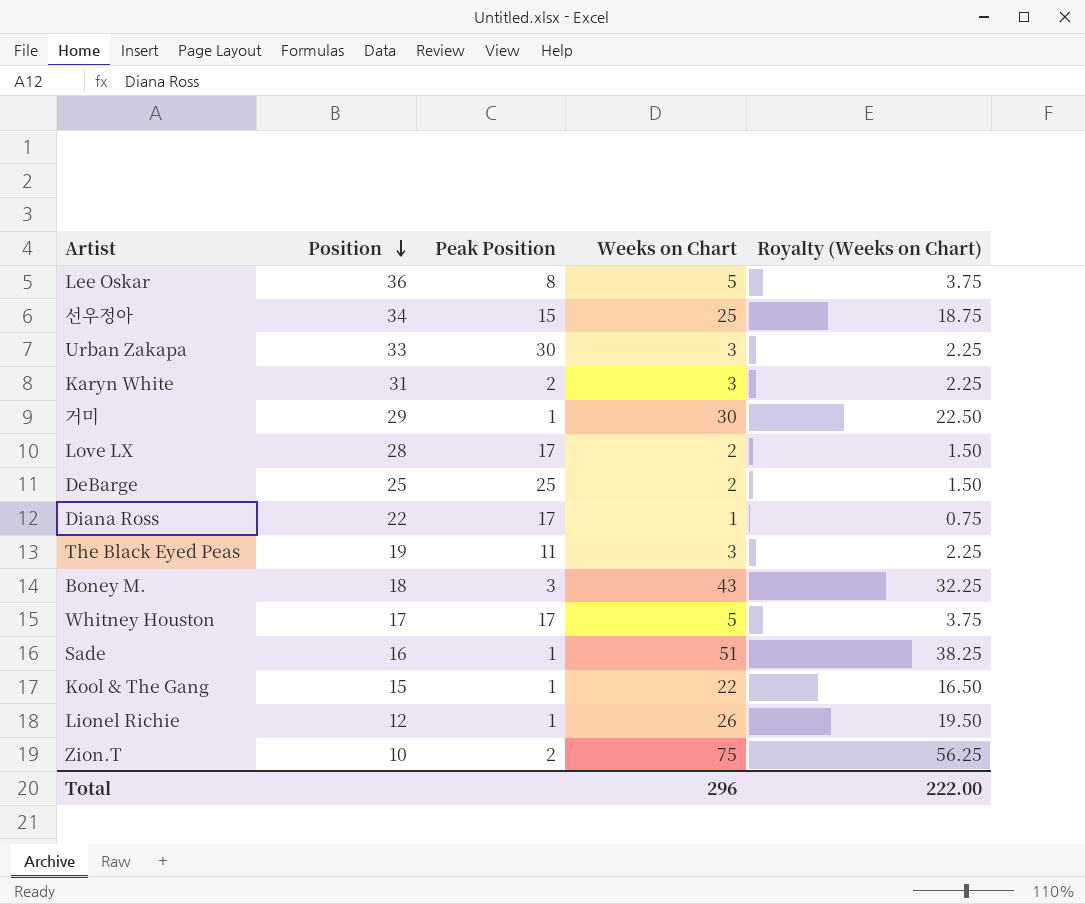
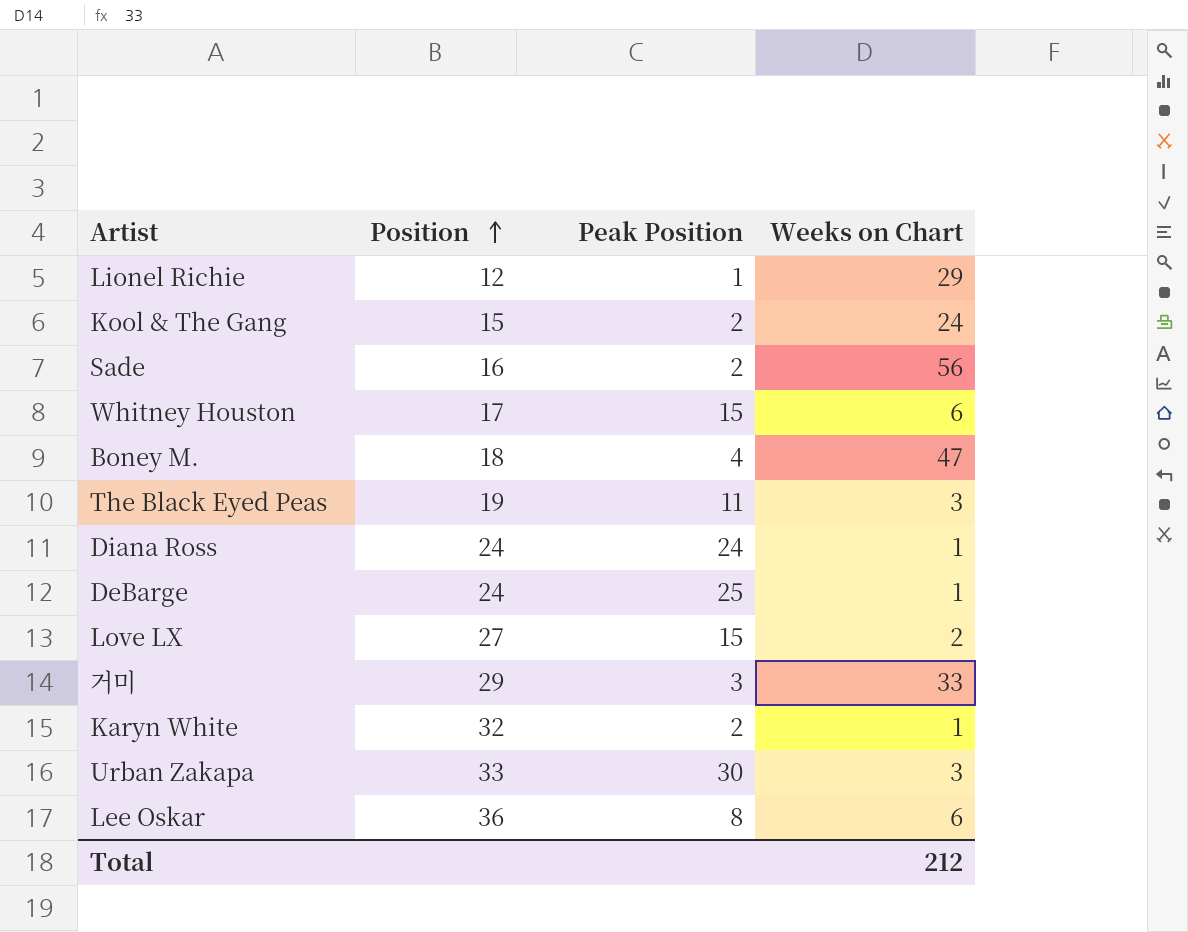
row order: Position descending -> Position ascending
column Royalty (Weeks on Chart) | formula: [Weeks on Chart] * 0.75 -> none
row 선우정아: 34 | 15 | 25 | 18.75 -> none
row Zion.T: 10 | 2 | 75 | 56.25 -> none
Lionel Richie | Weeks on Chart: 26 -> 29
Kool & The Gang | Peak Position: 1 -> 2
Kool & The Gang | Weeks on Chart: 22 -> 24
Sade | Peak Position: 1 -> 2
Sade | Weeks on Chart: 51 -> 56
Whitney Houston | Peak Position: 17 -> 15
Whitney Houston | Weeks on Chart: 5 -> 6
Boney M. | Peak Position: 3 -> 4
Boney M. | Weeks on Chart: 43 -> 47
Diana Ross | Position: 22 -> 24
Diana Ross | Peak Position: 17 -> 24
DeBarge | Position: 25 -> 24
DeBarge | Weeks on Chart: 2 -> 1
Love LX | Position: 28 -> 27
Love LX | Peak Position: 17 -> 15
거미 | Peak Position: 1 -> 3
거미 | Weeks on Chart: 30 -> 33
Karyn White | Position: 31 -> 32
Karyn White | Weeks on Chart: 3 -> 1
Lee Oskar | Weeks on Chart: 5 -> 6
Total | Weeks on Chart: 296 -> 212

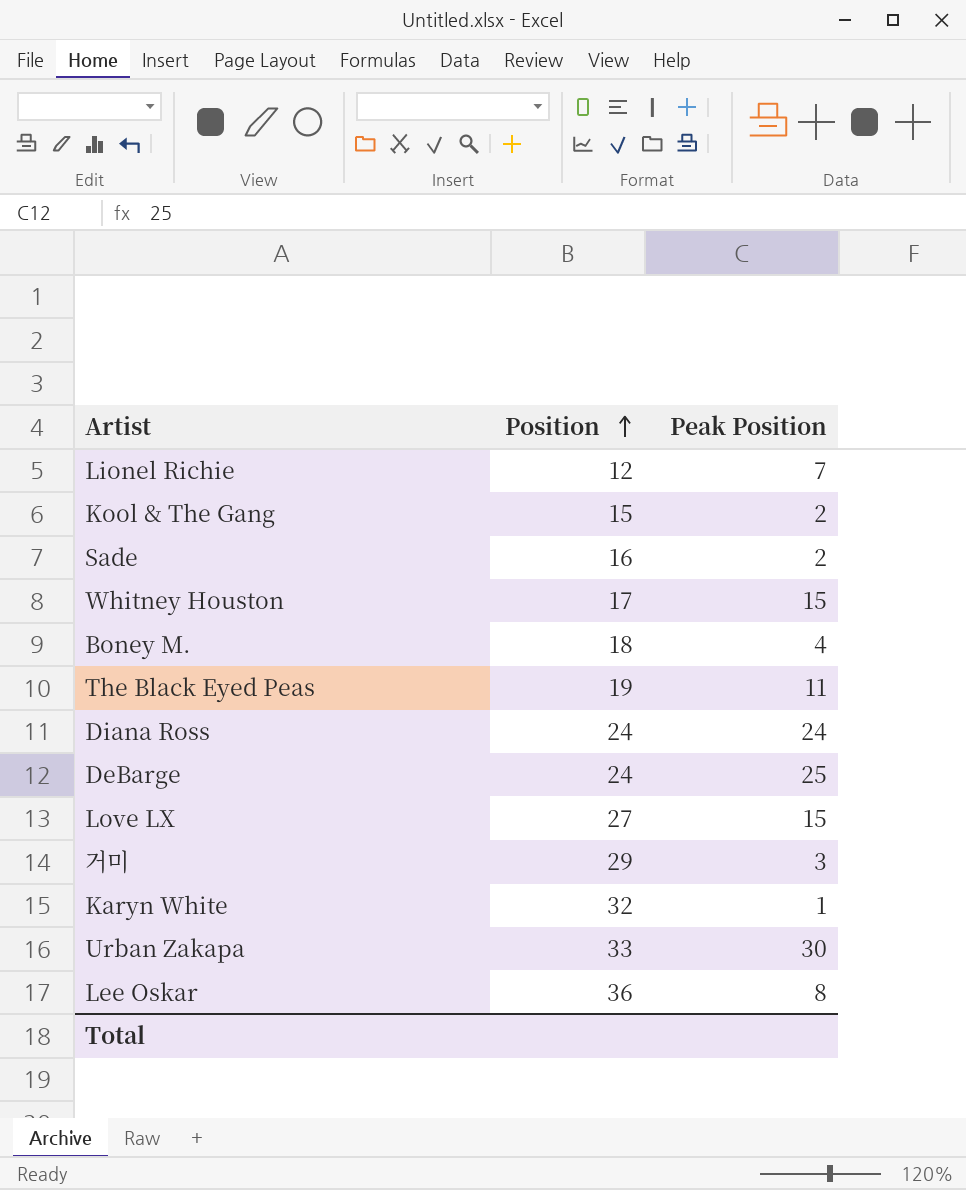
column Weeks on Chart | position: 4 -> none
Lionel Richie | Peak Position: 1 -> 7
Karyn White | Peak Position: 2 -> 1

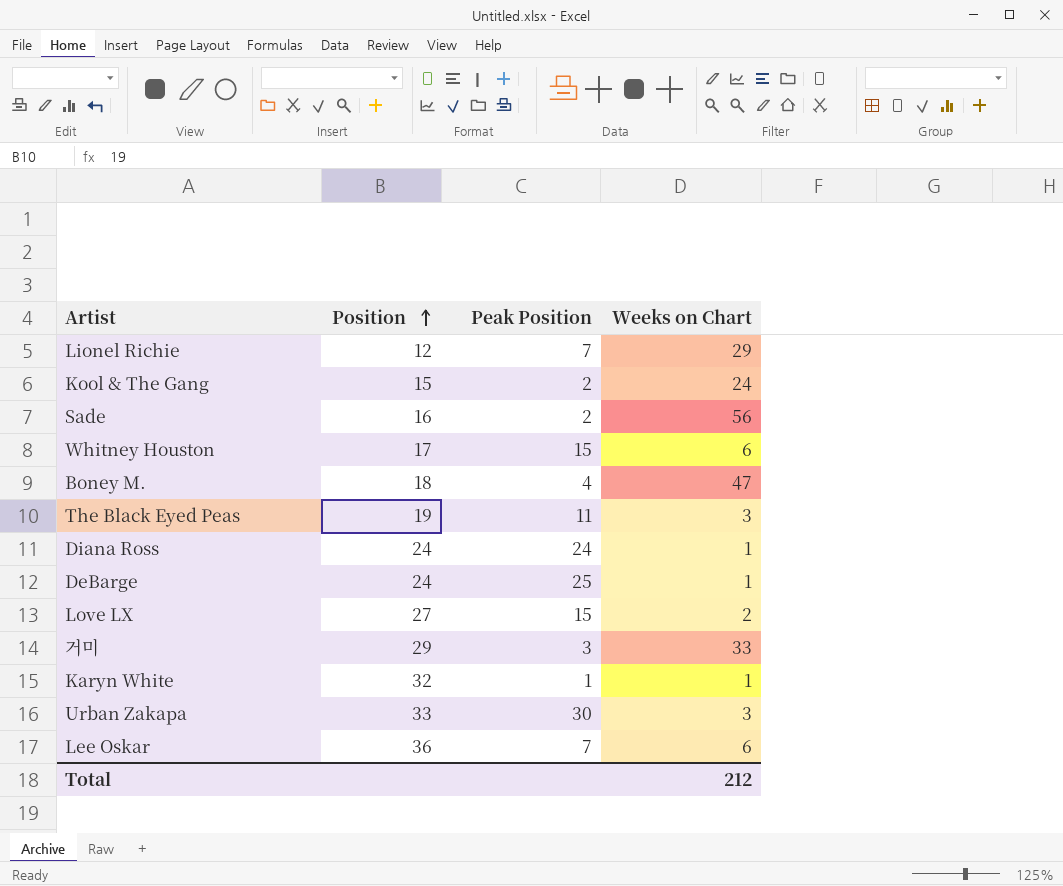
column Weeks on Chart | position: none -> 4
Lee Oskar | Peak Position: 8 -> 7

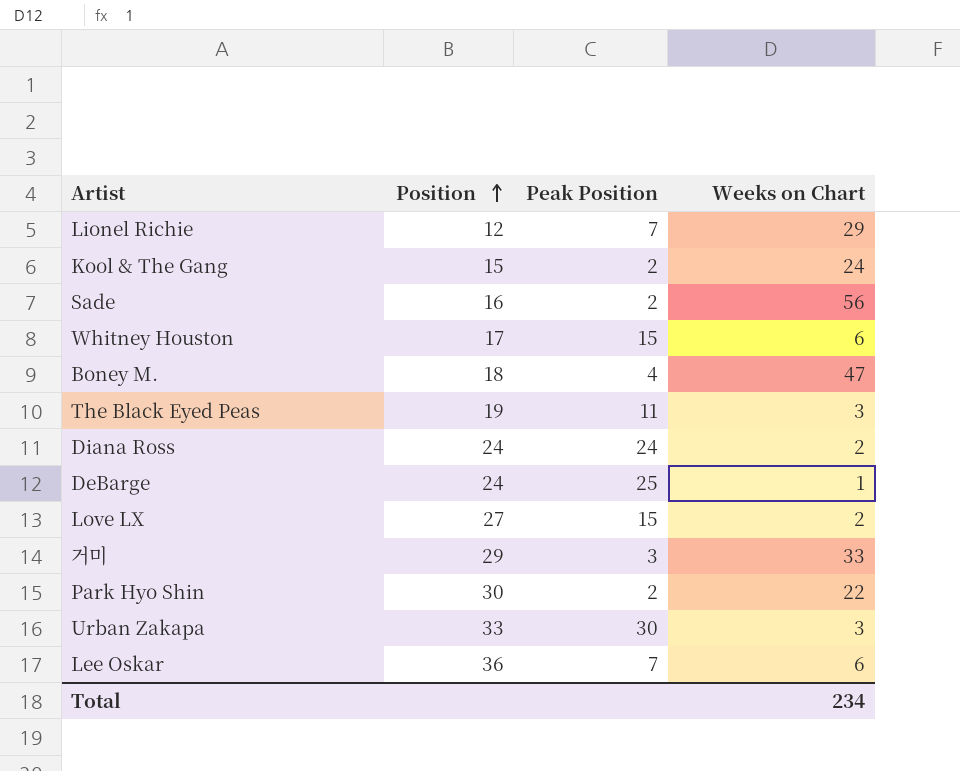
row Karyn White: 32 | 1 | 1 -> none
Diana Ross | Weeks on Chart: 1 -> 2
row Park Hyo Shin: none -> 30 | 2 | 22
Total | Weeks on Chart: 212 -> 234

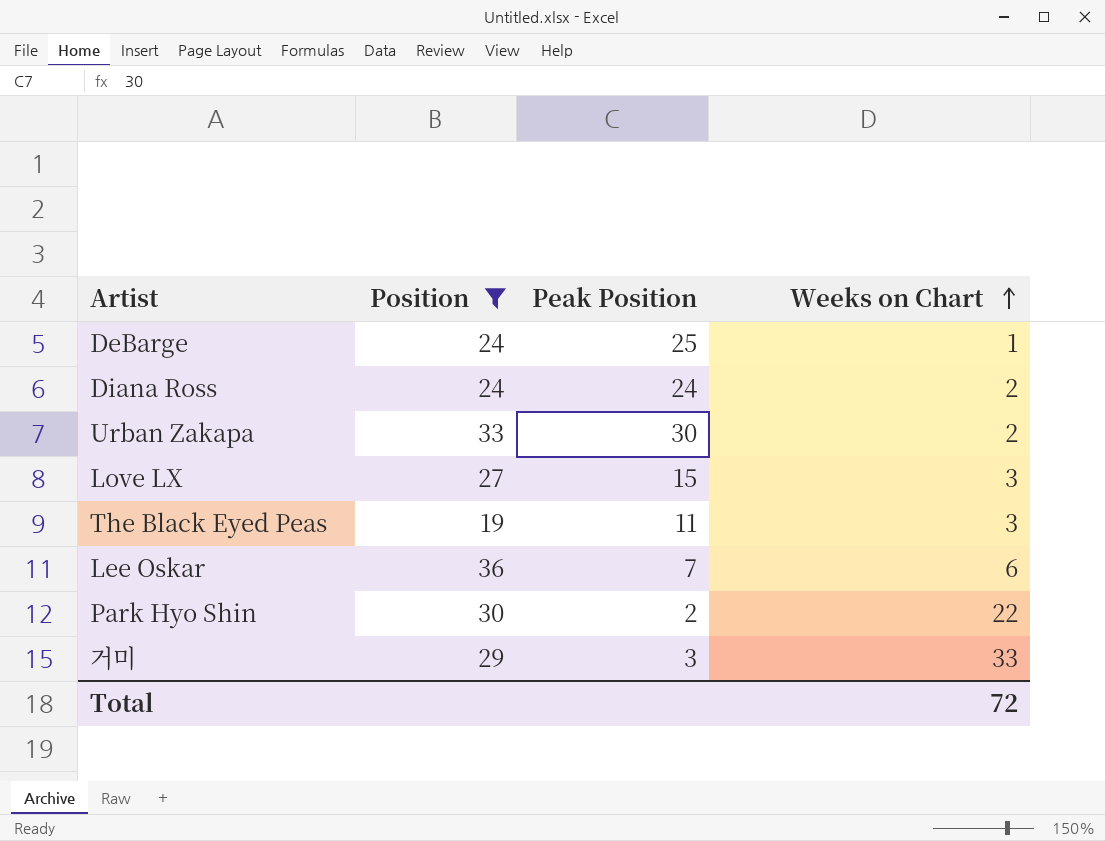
filter: none -> Position >= 19
row order: Position ascending -> Weeks on Chart ascending
Urban Zakapa | Weeks on Chart: 3 -> 2
Love LX | Weeks on Chart: 2 -> 3
Total | Weeks on Chart: 234 -> 72

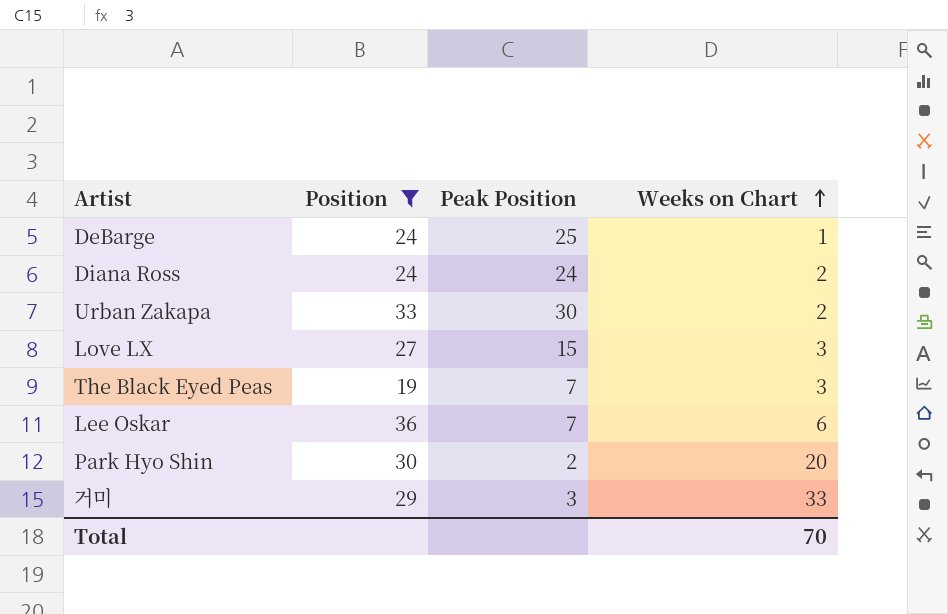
The Black Eyed Peas | Peak Position: 11 -> 7
Park Hyo Shin | Weeks on Chart: 22 -> 20
Total | Weeks on Chart: 72 -> 70

